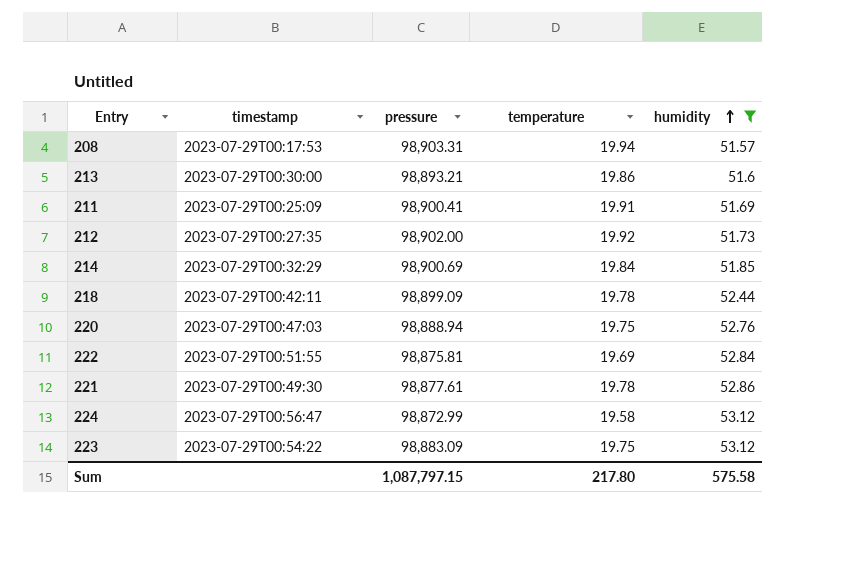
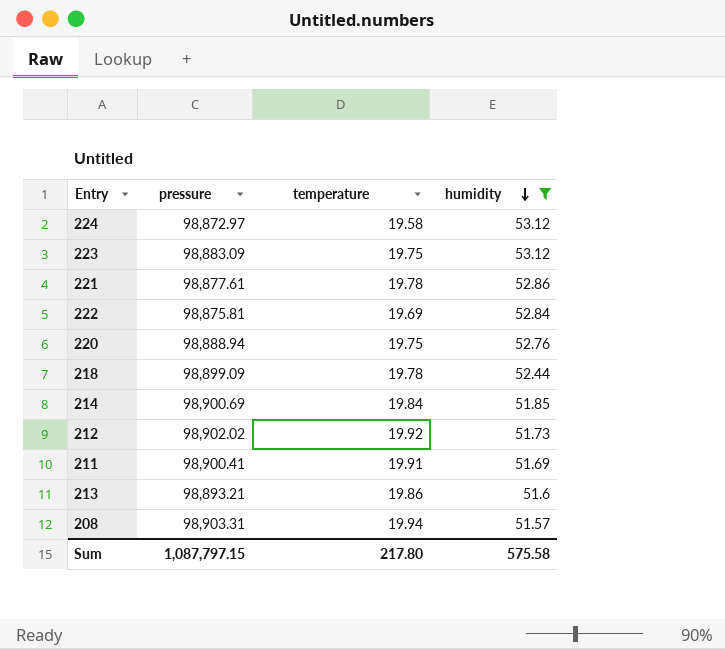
row order: humidity ascending -> humidity descending
column timestamp | position: 2 -> none
224 | pressure: 98,872.99 -> 98,872.97
212 | pressure: 98,902.00 -> 98,902.02

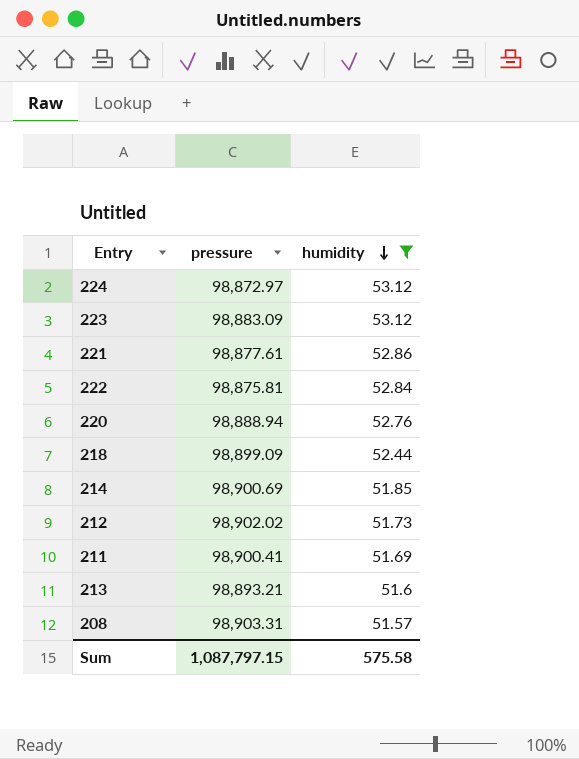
column temperature | position: 3 -> none

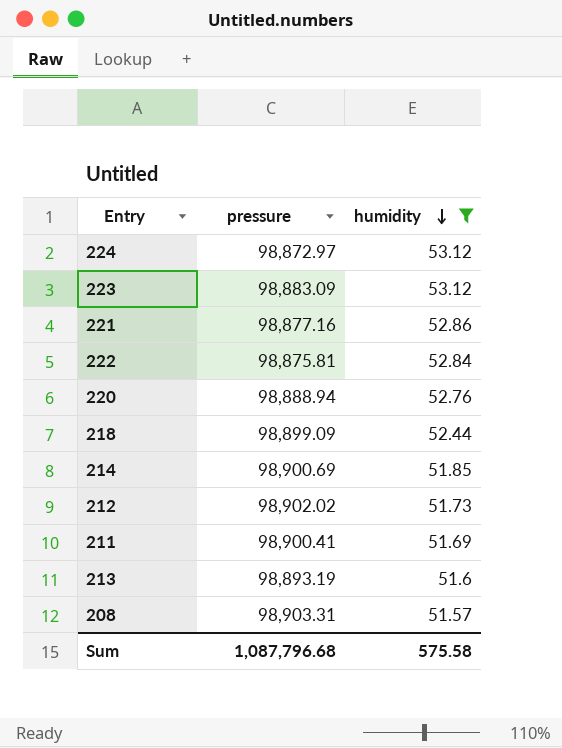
221 | pressure: 98,877.61 -> 98,877.16
213 | pressure: 98,893.21 -> 98,893.19
Sum | pressure: 1,087,797.15 -> 1,087,796.68

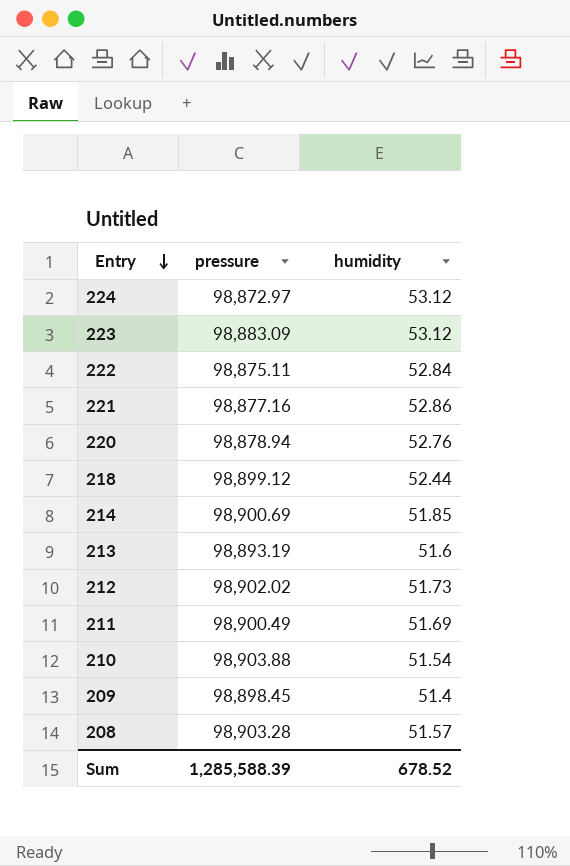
filter: humidity >= 51.57 -> none
row order: humidity descending -> Entry descending
222 | pressure: 98,875.81 -> 98,875.11
220 | pressure: 98,888.94 -> 98,878.94
218 | pressure: 98,899.09 -> 98,899.12
211 | pressure: 98,900.41 -> 98,900.49
208 | pressure: 98,903.31 -> 98,903.28
Sum | pressure: 1,087,796.68 -> 1,285,588.39
Sum | humidity: 575.58 -> 678.52

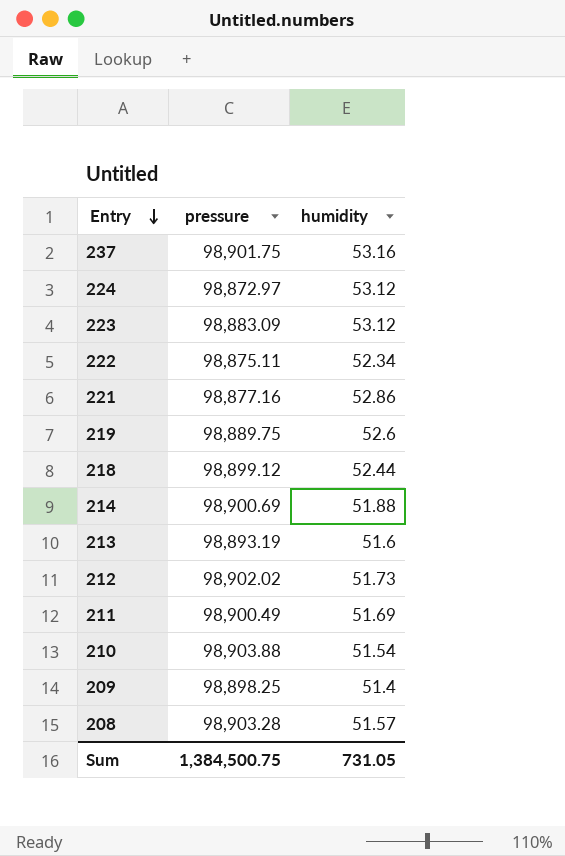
row 220: 98,878.94 | 52.76 -> none
row 237: none -> 98,901.75 | 53.16
222 | humidity: 52.84 -> 52.34
row 219: none -> 98,889.75 | 52.6
214 | humidity: 51.85 -> 51.88
209 | pressure: 98,898.45 -> 98,898.25
Sum | pressure: 1,285,588.39 -> 1,384,500.75
Sum | humidity: 678.52 -> 731.05

